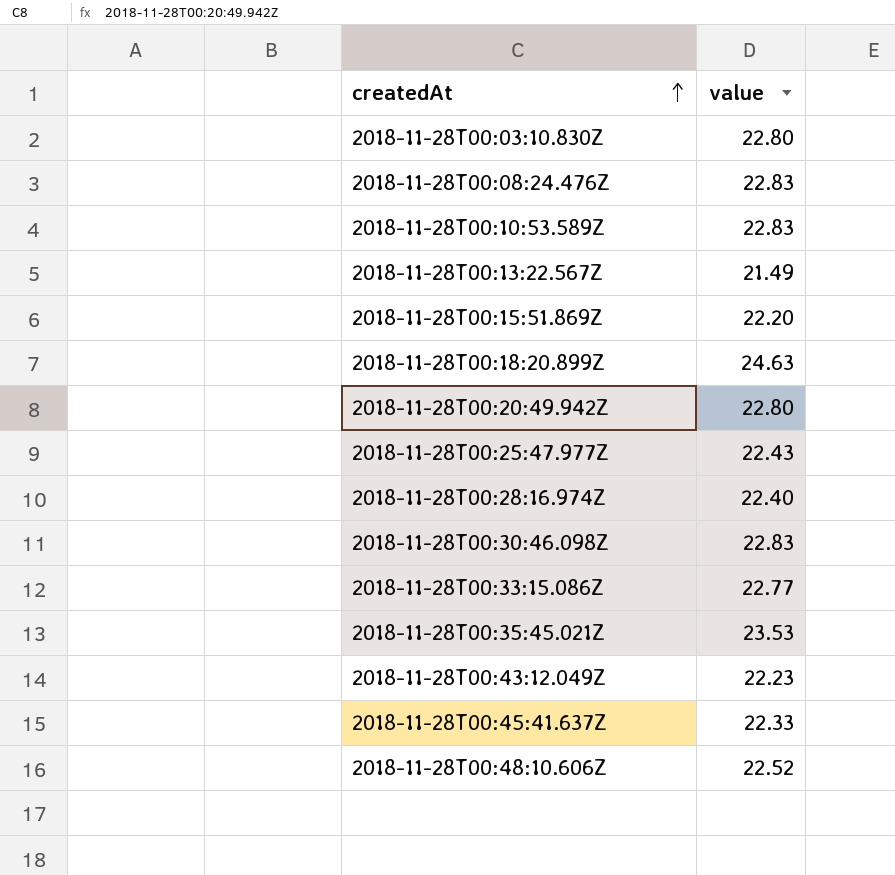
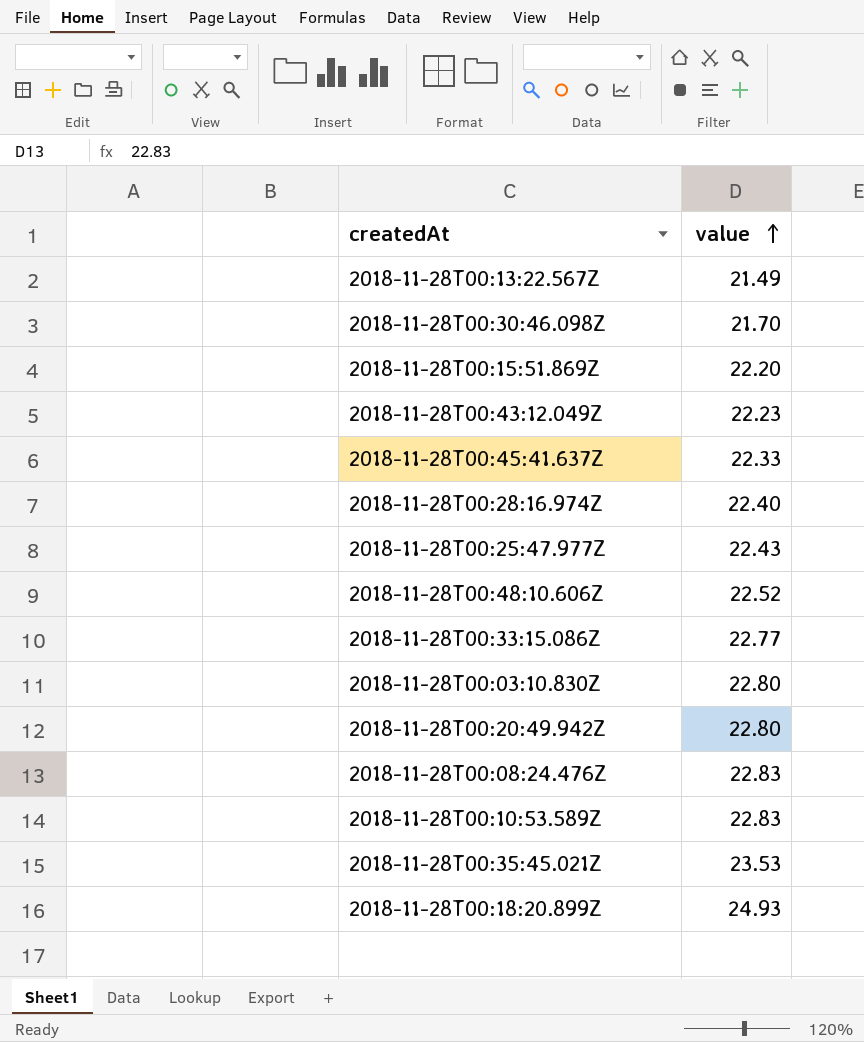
row order: createdAt ascending -> value ascending
2018-11-28T00:30:46.098Z | value: 22.83 -> 21.70
2018-11-28T00:18:20.899Z | value: 24.63 -> 24.93

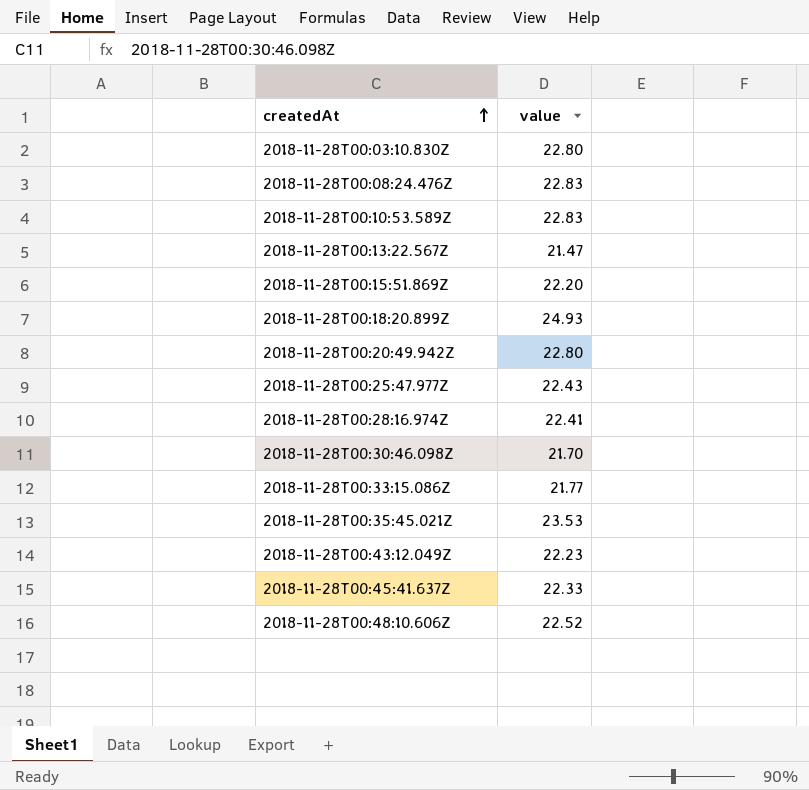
row order: value ascending -> createdAt ascending
2018-11-28T00:13:22.567Z | value: 21.49 -> 21.47
2018-11-28T00:28:16.974Z | value: 22.40 -> 22.41
2018-11-28T00:33:15.086Z | value: 22.77 -> 21.77

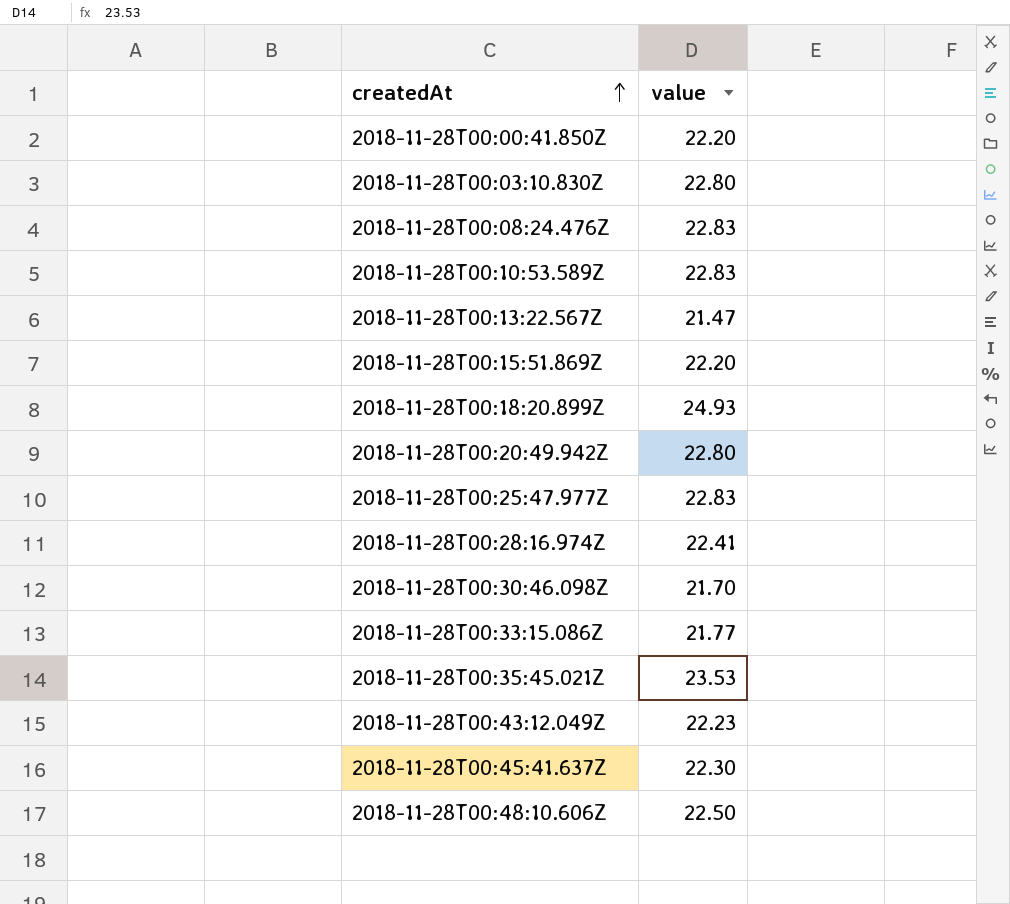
row 2018-11-28T00:00:41.850Z: none -> 22.20
2018-11-28T00:25:47.977Z | value: 22.43 -> 22.83
2018-11-28T00:45:41.637Z | value: 22.33 -> 22.30
2018-11-28T00:48:10.606Z | value: 22.52 -> 22.50

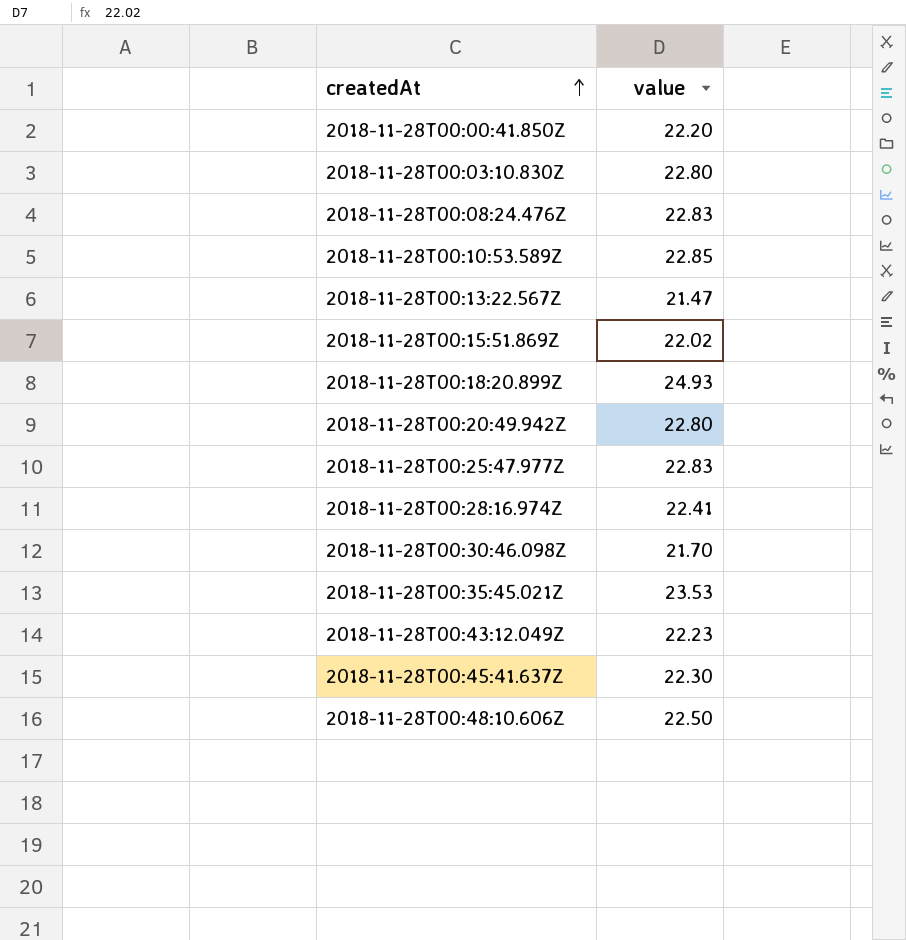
row 2018-11-28T00:33:15.086Z: 21.77 -> none
2018-11-28T00:10:53.589Z | value: 22.83 -> 22.85
2018-11-28T00:15:51.869Z | value: 22.20 -> 22.02

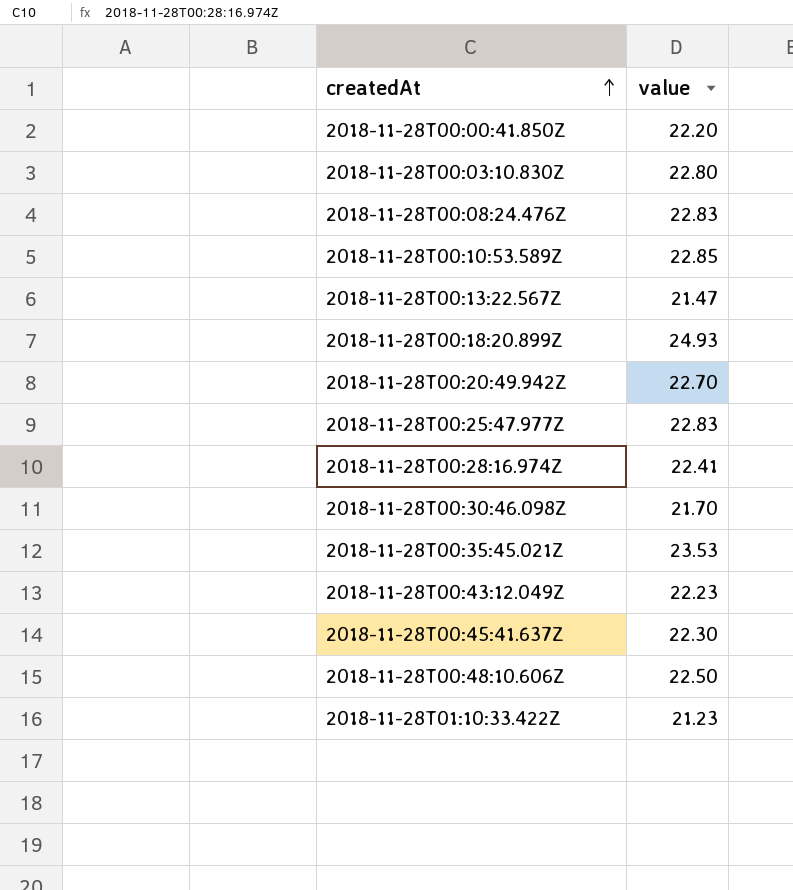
row 2018-11-28T00:15:51.869Z: 22.02 -> none
2018-11-28T00:20:49.942Z | value: 22.80 -> 22.70
row 2018-11-28T01:10:33.422Z: none -> 21.23

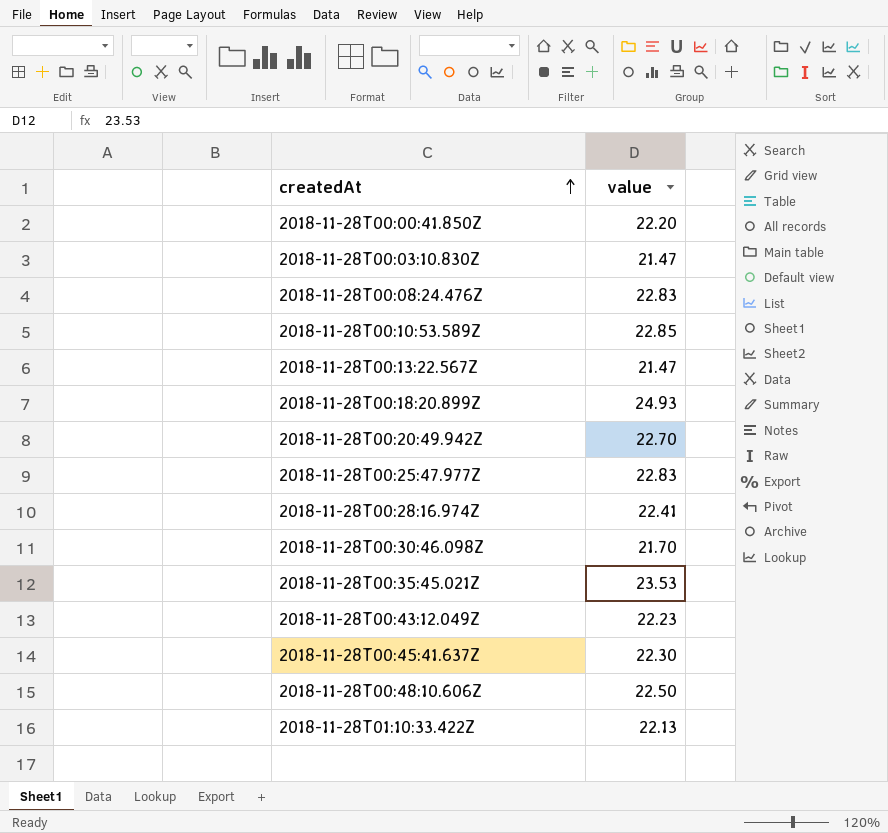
2018-11-28T00:03:10.830Z | value: 22.80 -> 21.47
2018-11-28T01:10:33.422Z | value: 21.23 -> 22.13

